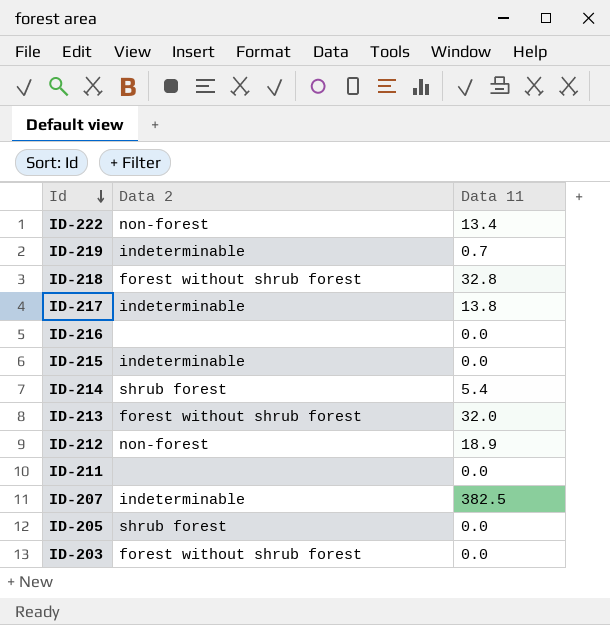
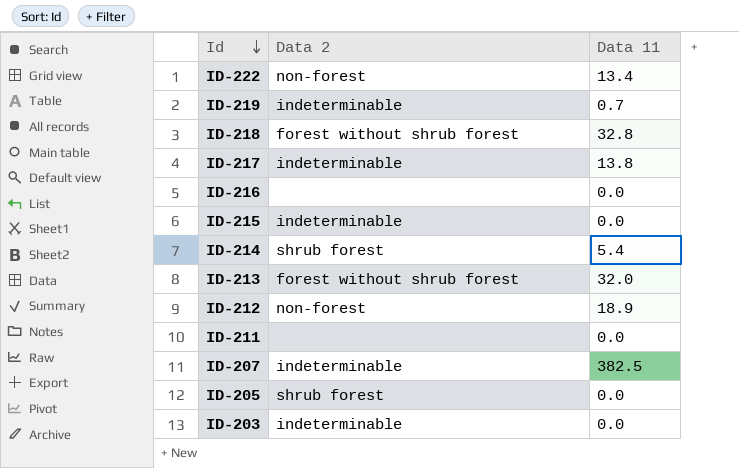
ID-203 | Data 2: forest without shrub forest -> indeterminable

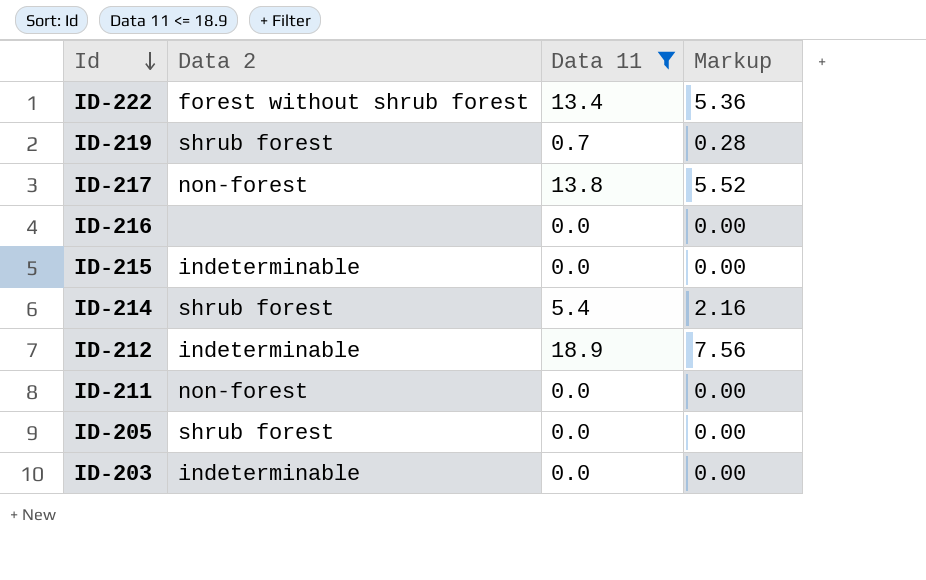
filter: none -> Data 11 <= 18.9
column Markup | formula: none -> [Data 11] * 0.4
ID-222 | Data 2: non-forest -> forest without shrub forest
ID-219 | Data 2: indeterminable -> shrub forest
ID-217 | Data 2: indeterminable -> non-forest
ID-212 | Data 2: non-forest -> indeterminable
ID-211 | Data 2: none -> non-forest

